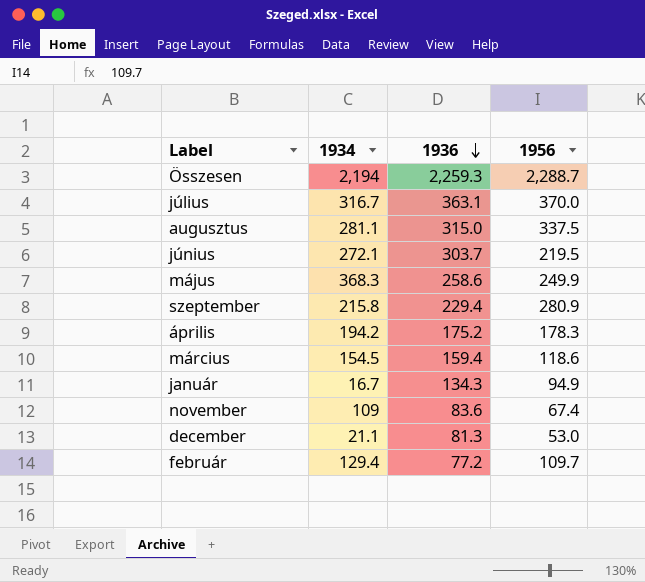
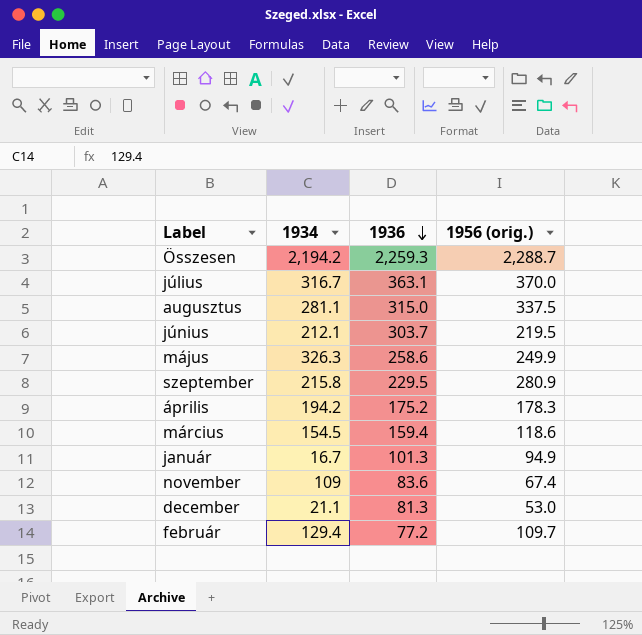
column name: 1956 -> 1956 (orig.)
Összesen | 1934: 2,194 -> 2,194.2
június | 1934: 272.1 -> 212.1
május | 1934: 368.3 -> 326.3
szeptember | 1936: 229.4 -> 229.5
január | 1936: 134.3 -> 101.3

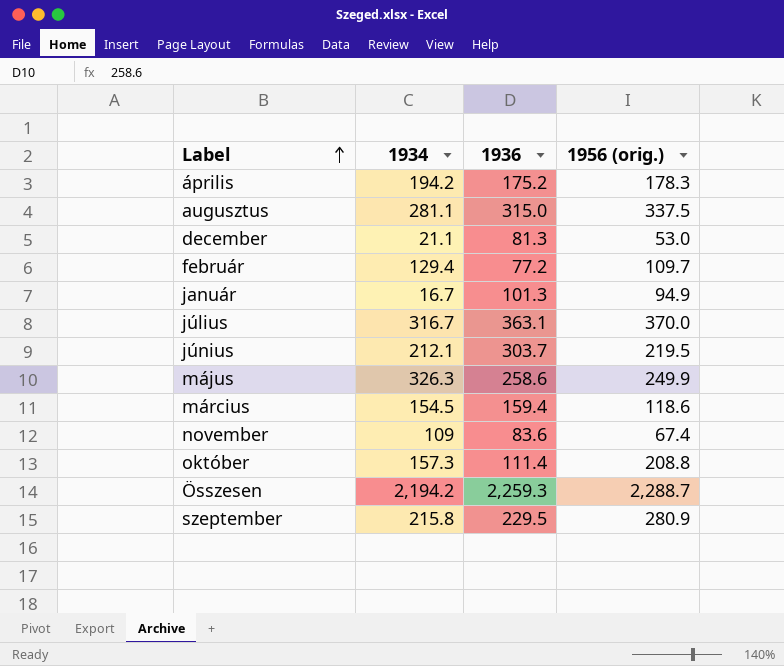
row order: 1936 descending -> Label ascending
row október: none -> 157.3 | 111.4 | 208.8

